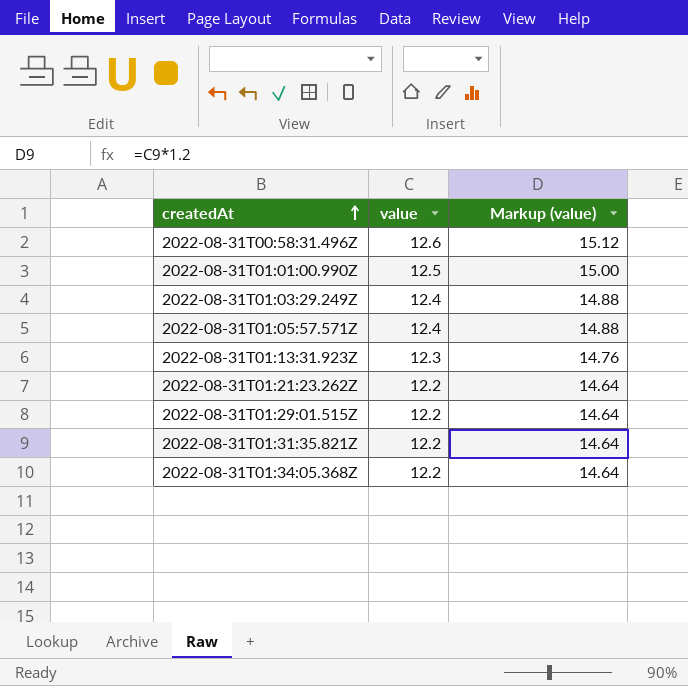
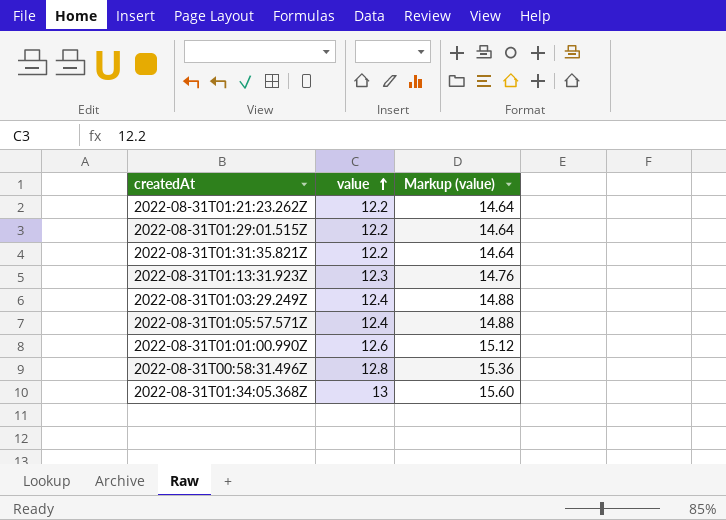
row order: createdAt ascending -> value ascending
2022-08-31T01:01:00.990Z | value: 12.5 -> 12.6
2022-08-31T01:01:00.990Z | Markup (value): 15.00 -> 15.12
2022-08-31T00:58:31.496Z | value: 12.6 -> 12.8
2022-08-31T00:58:31.496Z | Markup (value): 15.12 -> 15.36
2022-08-31T01:34:05.368Z | value: 12.2 -> 13
2022-08-31T01:34:05.368Z | Markup (value): 14.64 -> 15.60

